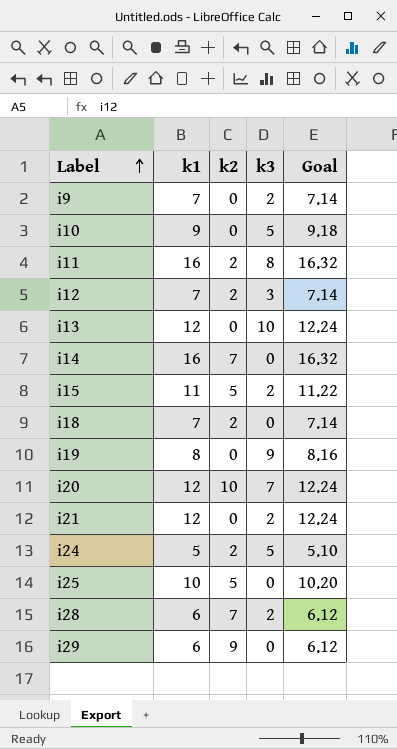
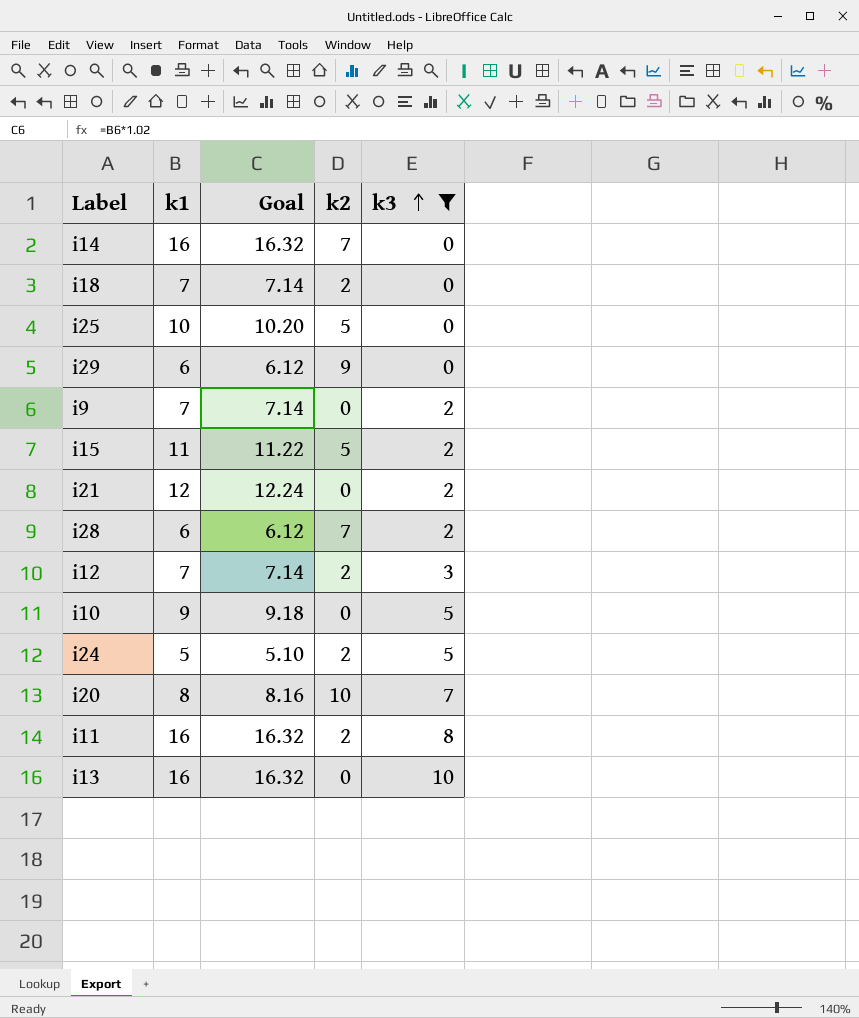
filter: none -> k3 != 9
row order: Label ascending -> k3 ascending
column Goal | position: 5 -> 3
i20 | k1: 12 -> 8
i20 | Goal: 12.24 -> 8.16
i13 | k1: 12 -> 16
i13 | Goal: 12.24 -> 16.32

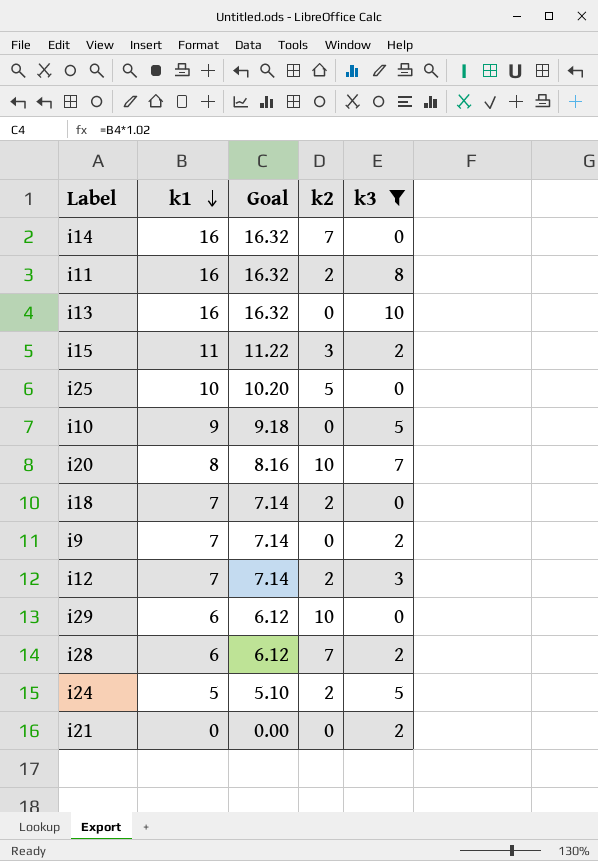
row order: k3 ascending -> k1 descending
i15 | k2: 5 -> 3
i29 | k2: 9 -> 10
i21 | k1: 12 -> 0
i21 | Goal: 12.24 -> 0.00

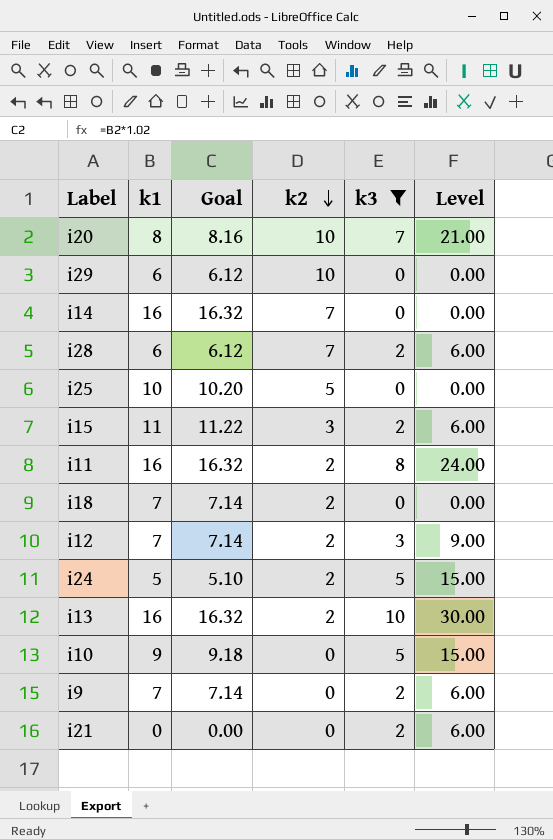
row order: k1 descending -> k2 descending
column Level | formula: none -> [k3] * 3
i13 | k2: 0 -> 2

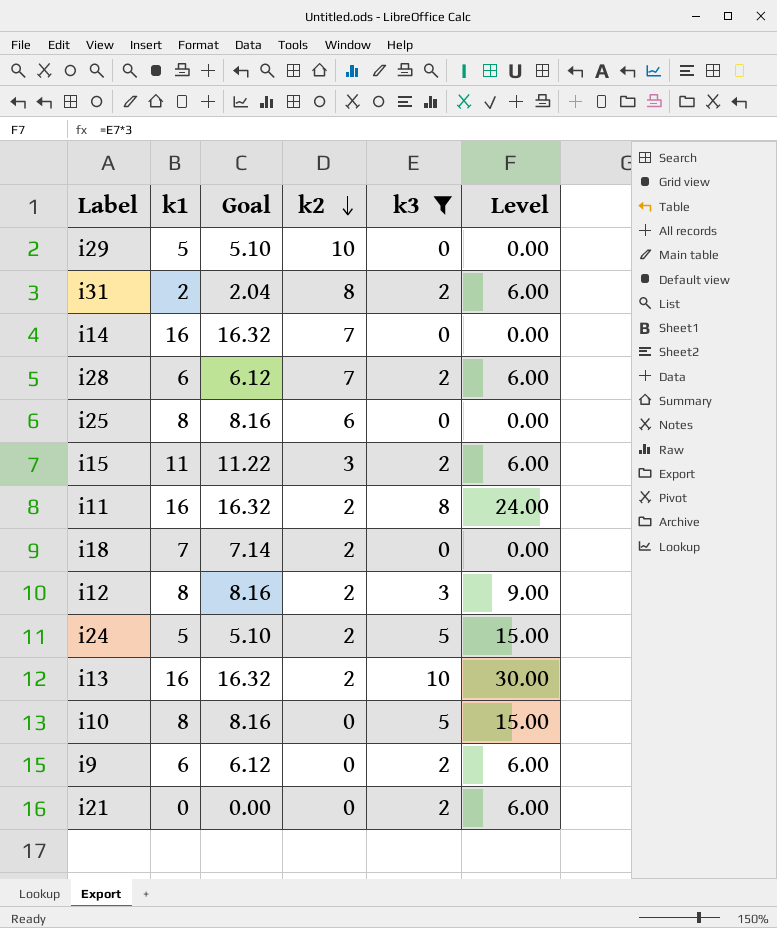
row i20: 8 | 8.16 | 10 | 7 | 21.00 -> none
i29 | k1: 6 -> 5
i29 | Goal: 6.12 -> 5.10
row i31: none -> 2 | 2.04 | 8 | 2 | 6.00
i25 | k1: 10 -> 8
i25 | Goal: 10.20 -> 8.16
i25 | k2: 5 -> 6
i12 | k1: 7 -> 8
i12 | Goal: 7.14 -> 8.16
i10 | k1: 9 -> 8
i10 | Goal: 9.18 -> 8.16
i9 | k1: 7 -> 6
i9 | Goal: 7.14 -> 6.12

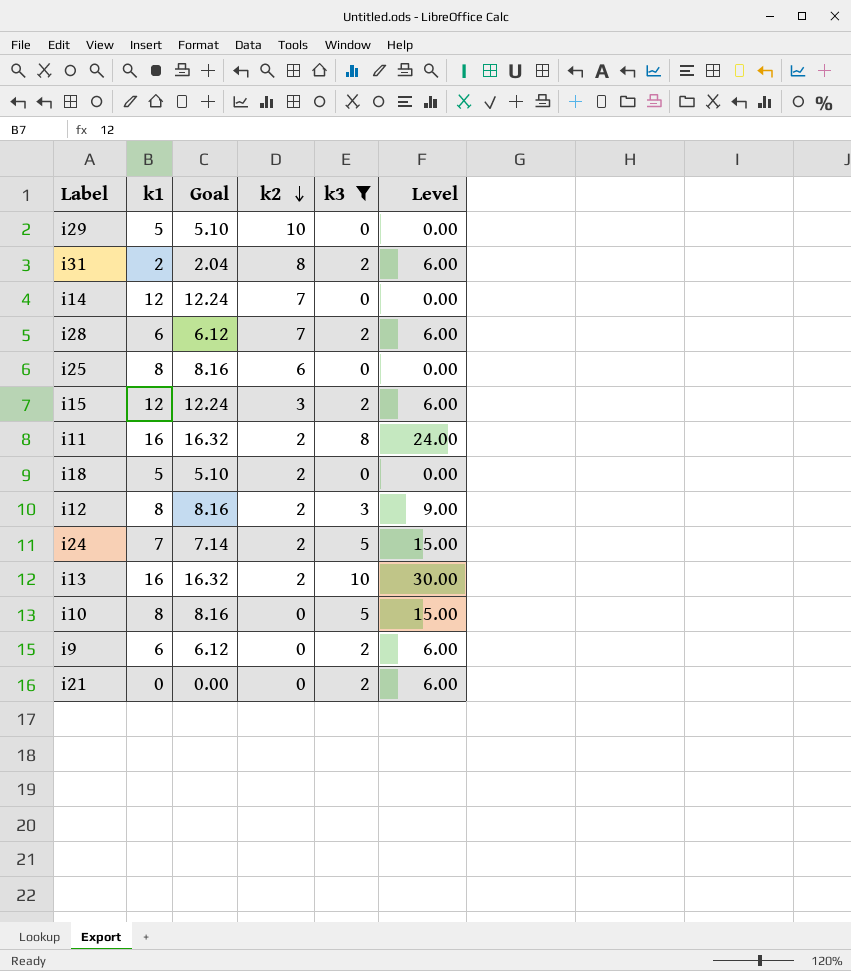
i14 | k1: 16 -> 12
i14 | Goal: 16.32 -> 12.24
i15 | k1: 11 -> 12
i15 | Goal: 11.22 -> 12.24
i18 | k1: 7 -> 5
i18 | Goal: 7.14 -> 5.10
i24 | k1: 5 -> 7
i24 | Goal: 5.10 -> 7.14

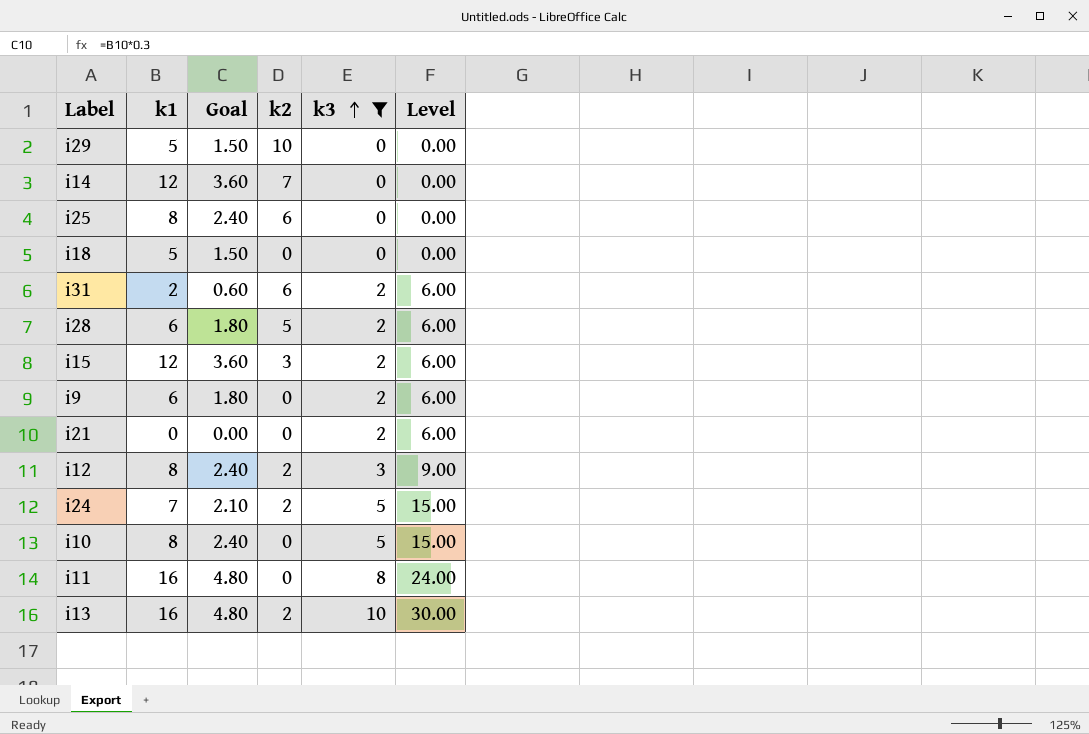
row order: k2 descending -> k3 ascending
column Goal | formula: [k1] * 1.02 -> [k1] * 0.3
i18 | k2: 2 -> 0
i31 | k2: 8 -> 6
i28 | k2: 7 -> 5
i11 | k2: 2 -> 0

